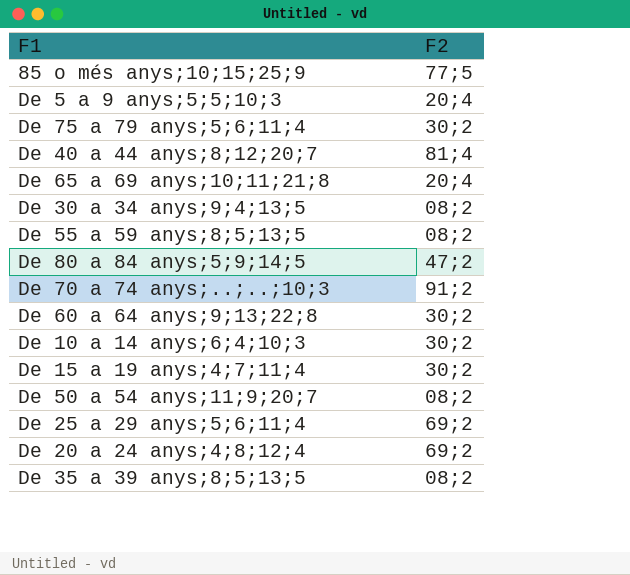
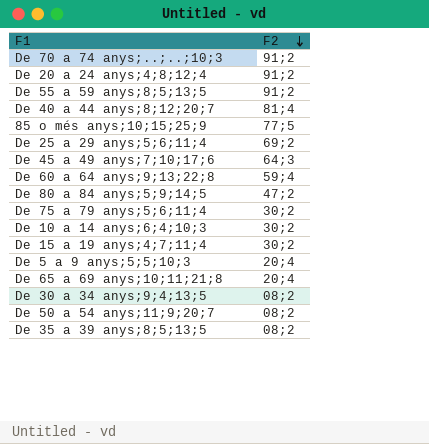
row order: none -> F2 descending
De 20 a 24 anys;4;8;12;4 | F2: 69;2 -> 91;2
De 55 a 59 anys;8;5;13;5 | F2: 08;2 -> 91;2
row De 45 a 49 anys;7;10;17;6: none -> 64;3
De 60 a 64 anys;9;13;22;8 | F2: 30;2 -> 59;4

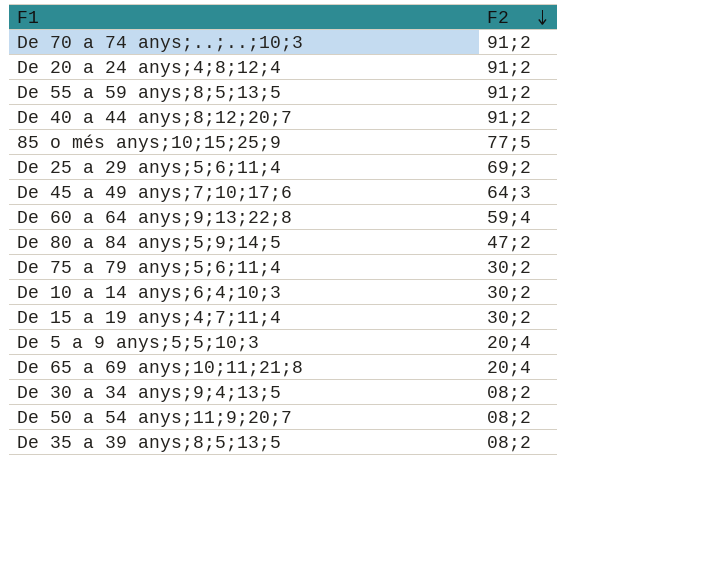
De 40 a 44 anys;8;12;20;7 | F2: 81;4 -> 91;2

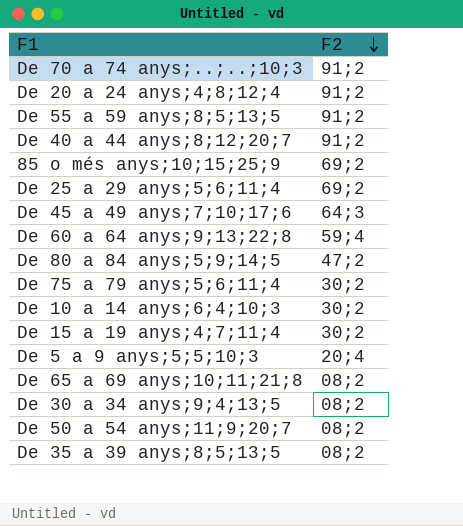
85 o més anys;10;15;25;9 | F2: 77;5 -> 69;2
De 65 a 69 anys;10;11;21;8 | F2: 20;4 -> 08;2

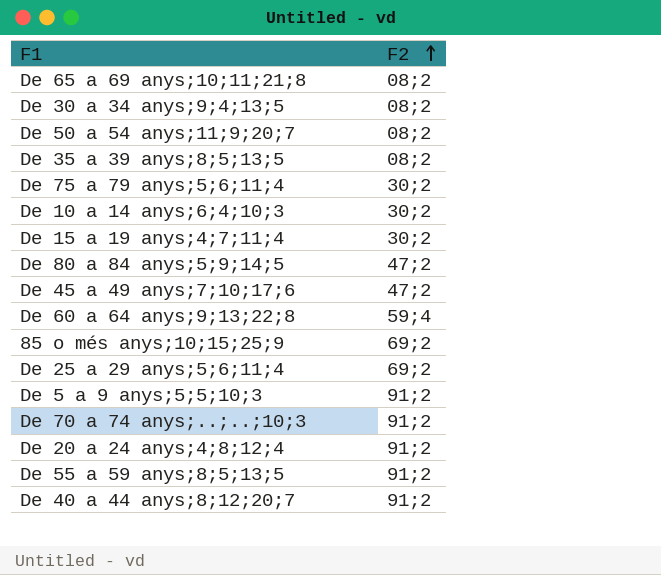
row order: F2 descending -> F2 ascending
De 45 a 49 anys;7;10;17;6 | F2: 64;3 -> 47;2
De 5 a 9 anys;5;5;10;3 | F2: 20;4 -> 91;2

